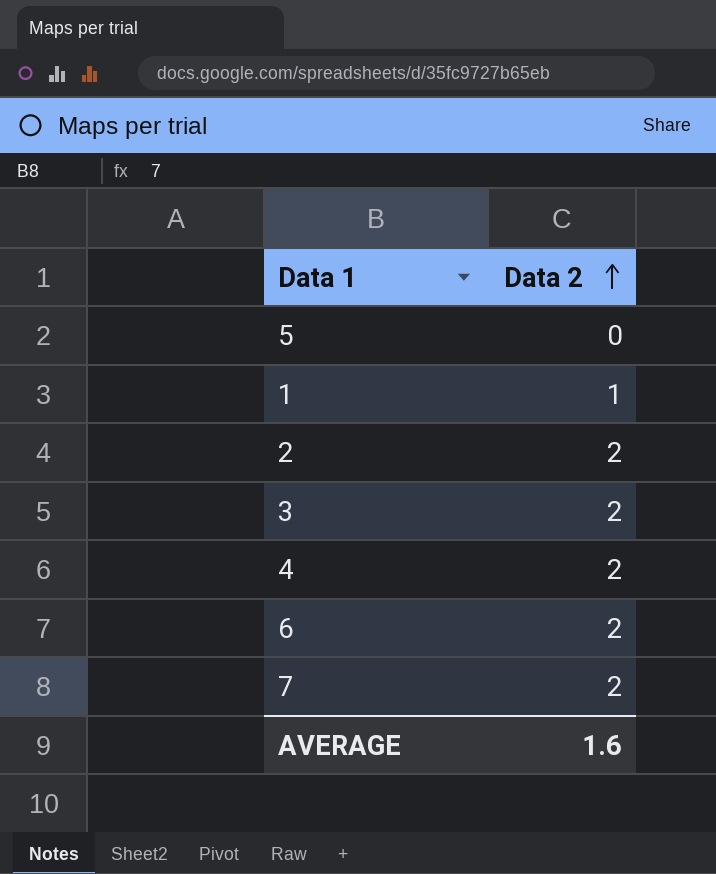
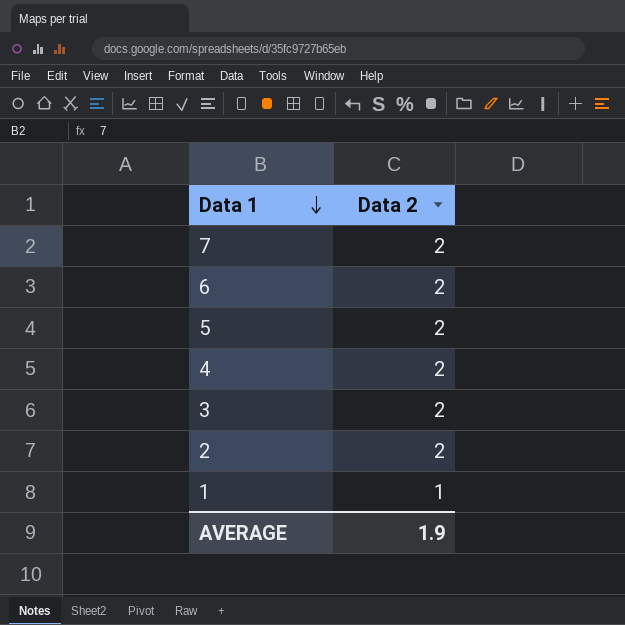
row order: Data 2 ascending -> Data 1 descending
5 | Data 2: 0 -> 2
AVERAGE | Data 2: 1.6 -> 1.9

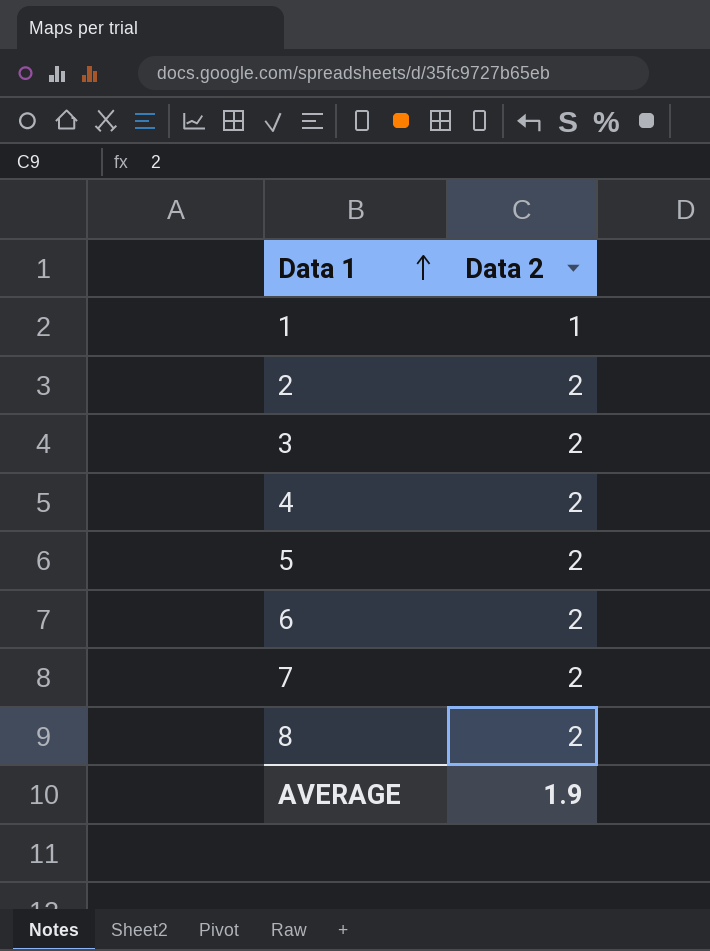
row order: Data 1 descending -> Data 1 ascending
row 8: none -> 2

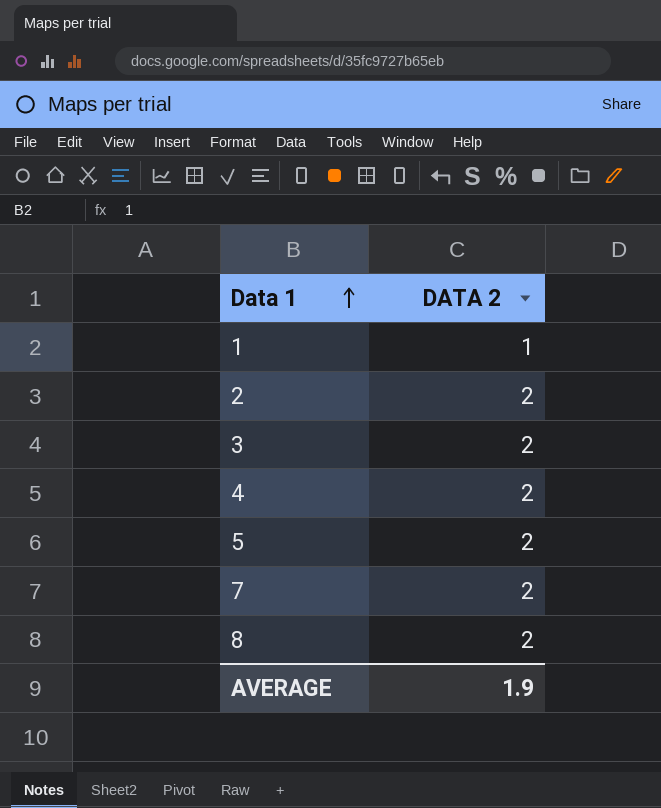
column name: Data 2 -> DATA 2
row 6: 2 -> none

